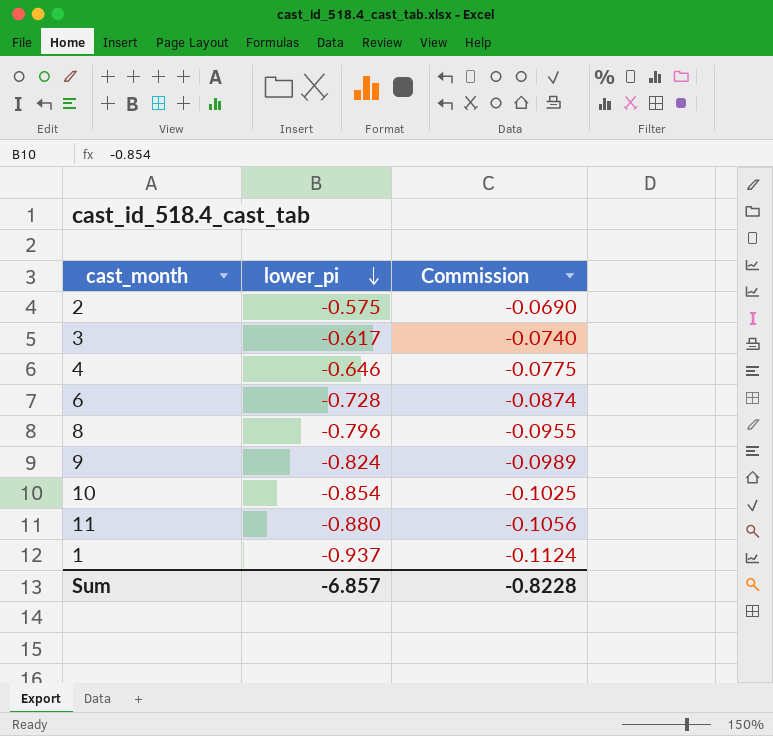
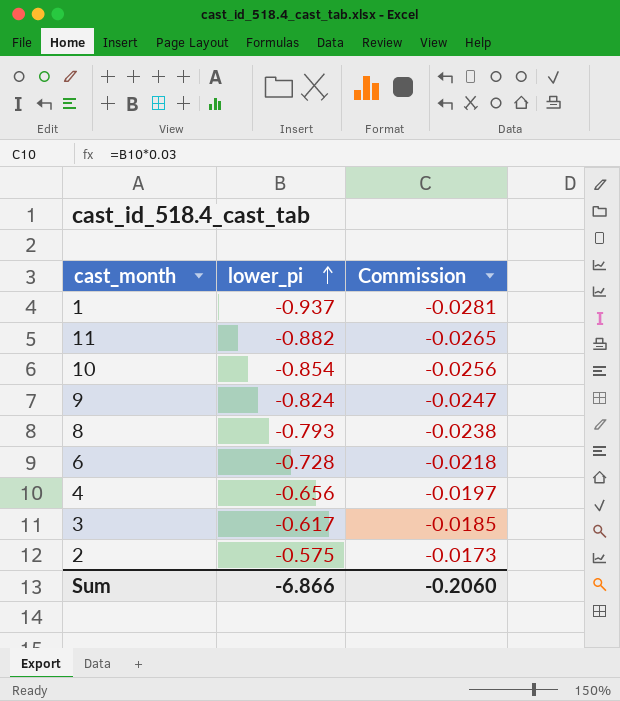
row order: lower_pi descending -> lower_pi ascending
column Commission | formula: [lower_pi] * 0.12 -> [lower_pi] * 0.03
11 | lower_pi: -0.880 -> -0.882
8 | lower_pi: -0.796 -> -0.793
4 | lower_pi: -0.646 -> -0.656
Sum | lower_pi: -6.857 -> -6.866
Sum | Commission: -0.8228 -> -0.2060

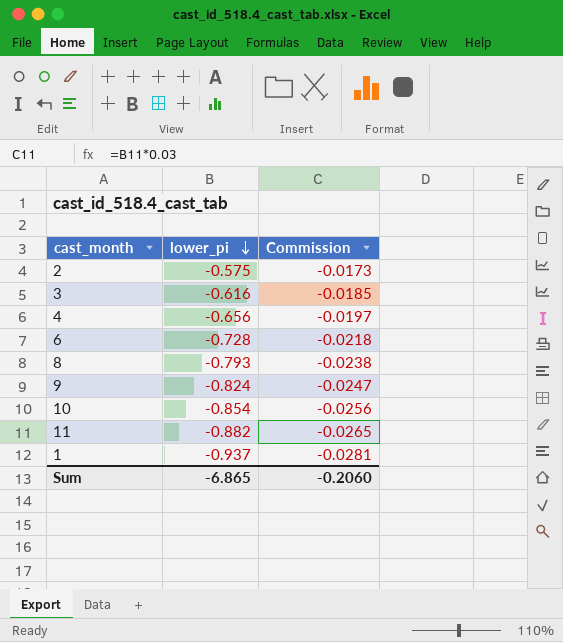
row order: lower_pi ascending -> lower_pi descending
3 | lower_pi: -0.617 -> -0.616
Sum | lower_pi: -6.866 -> -6.865

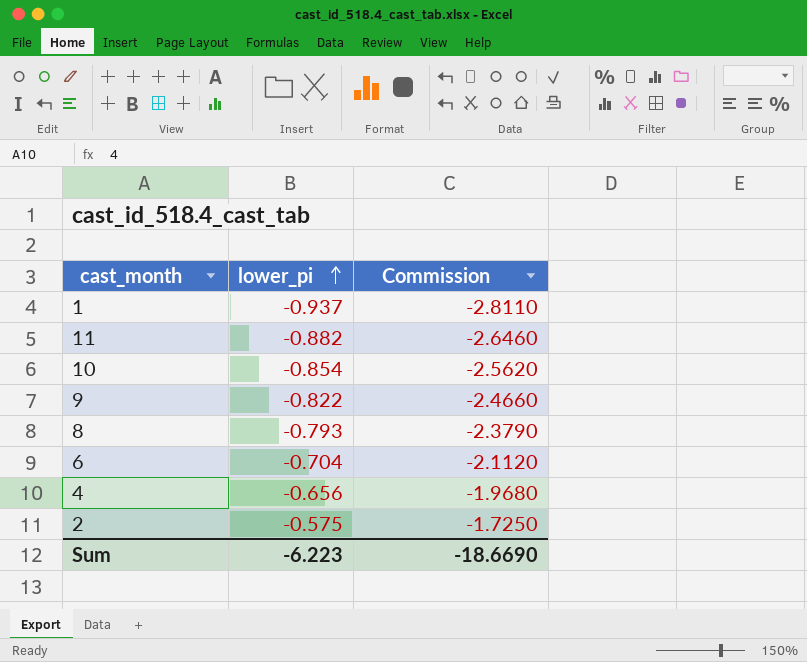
row order: lower_pi descending -> lower_pi ascending
column Commission | formula: [lower_pi] * 0.03 -> [lower_pi] * 3
row 3: -0.616 | -0.0185 -> none
9 | lower_pi: -0.824 -> -0.822
6 | lower_pi: -0.728 -> -0.704
Sum | lower_pi: -6.865 -> -6.223
Sum | Commission: -0.2060 -> -18.6690

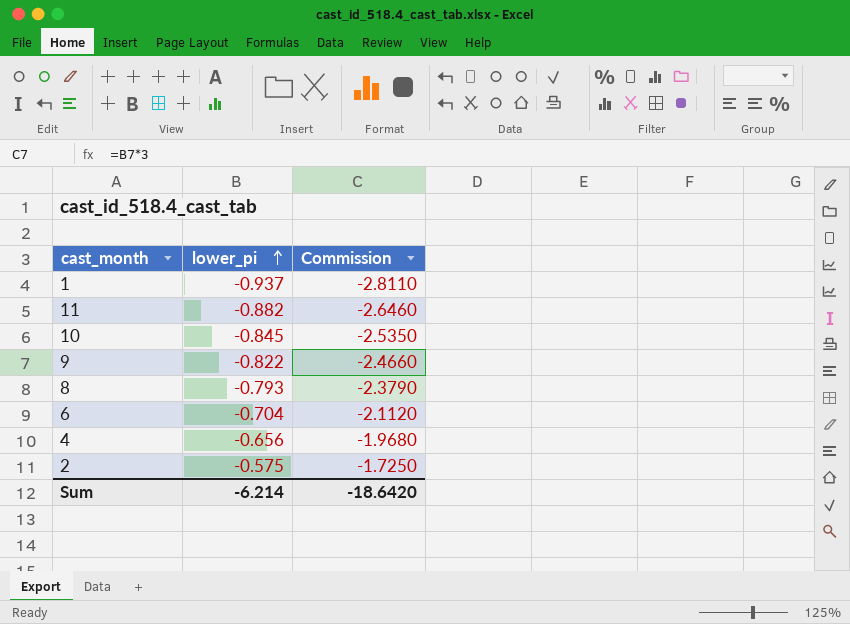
10 | lower_pi: -0.854 -> -0.845
10 | Commission: -2.5620 -> -2.5350
Sum | lower_pi: -6.223 -> -6.214
Sum | Commission: -18.6690 -> -18.6420

